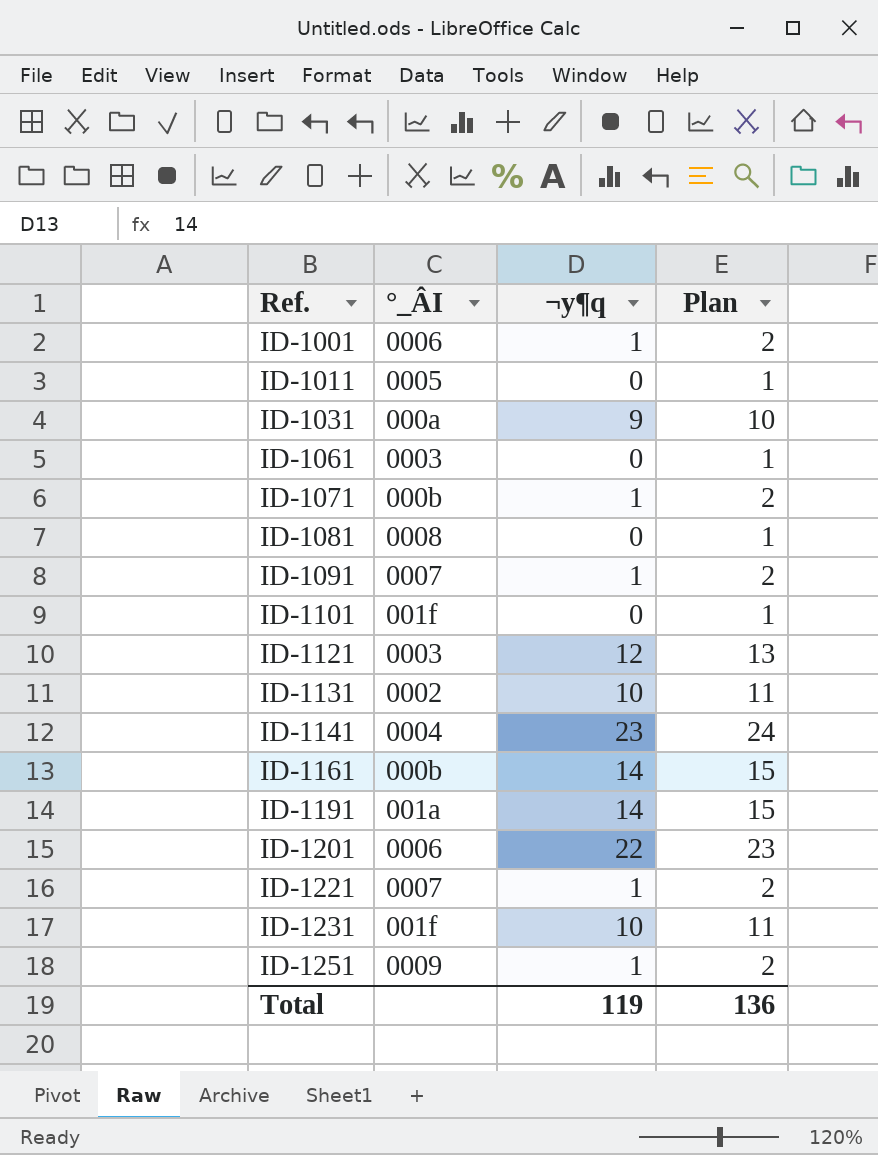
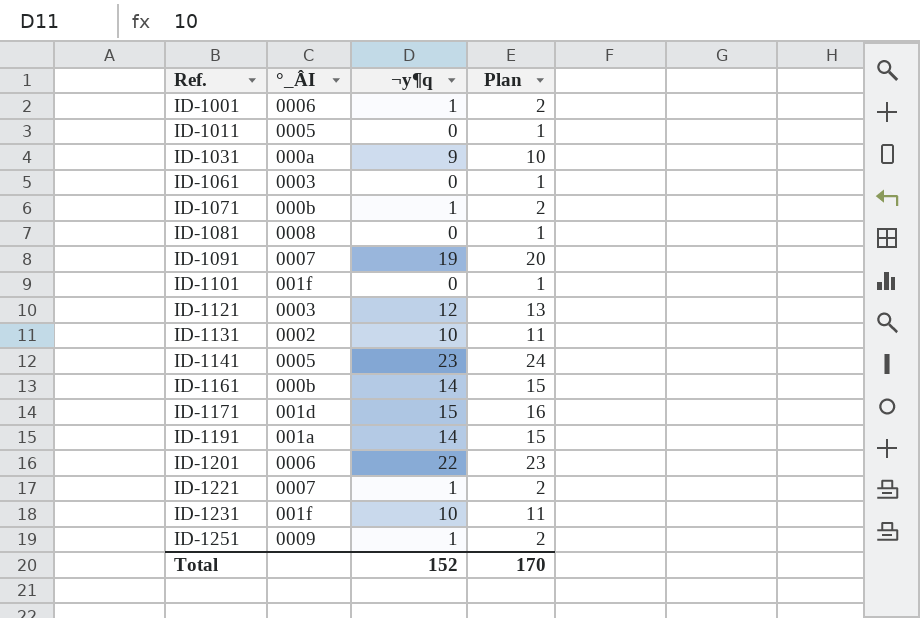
ID-1091 | ¬y¶q: 1 -> 19
ID-1091 | Plan: 2 -> 20
ID-1141 | °_ÂI: 0004 -> 0005
row ID-1171: none -> 001d | 15 | 16
Total | ¬y¶q: 119 -> 152
Total | Plan: 136 -> 170

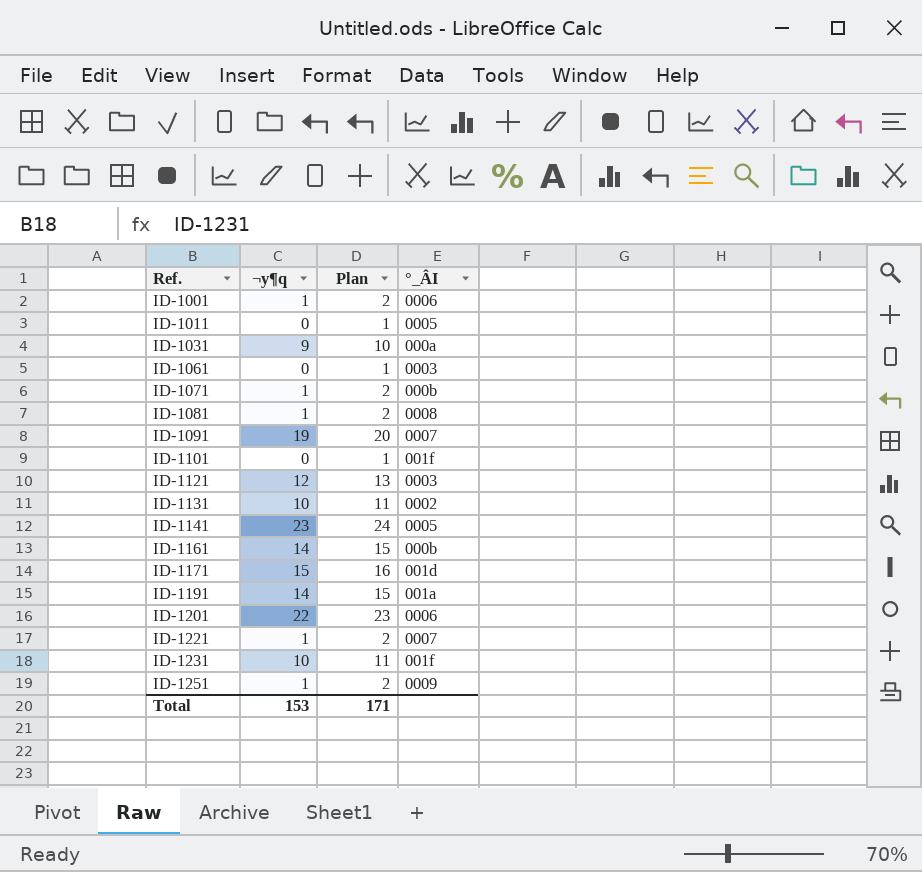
column °_ÂI | position: 2 -> 4
ID-1081 | ¬y¶q: 0 -> 1
ID-1081 | Plan: 1 -> 2
Total | ¬y¶q: 152 -> 153
Total | Plan: 170 -> 171

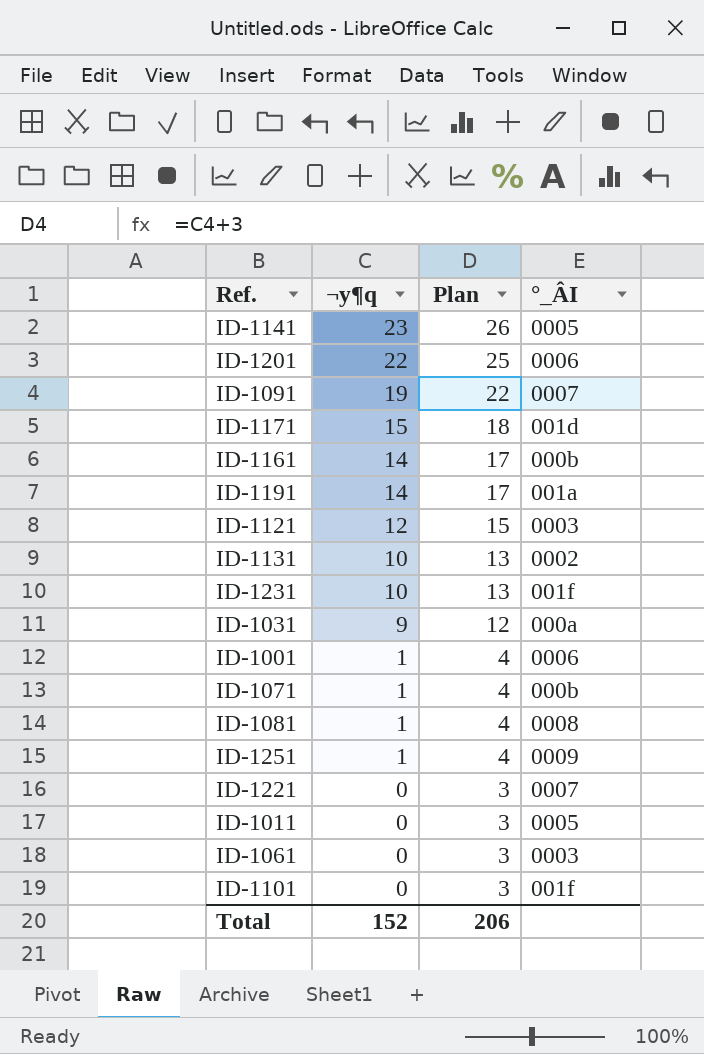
row order: Ref. ascending -> ¬y¶q descending
column Plan | formula: [¬y¶q] + 1 -> [¬y¶q] + 3
ID-1221 | ¬y¶q: 1 -> 0
Total | ¬y¶q: 153 -> 152
Total | Plan: 171 -> 206

